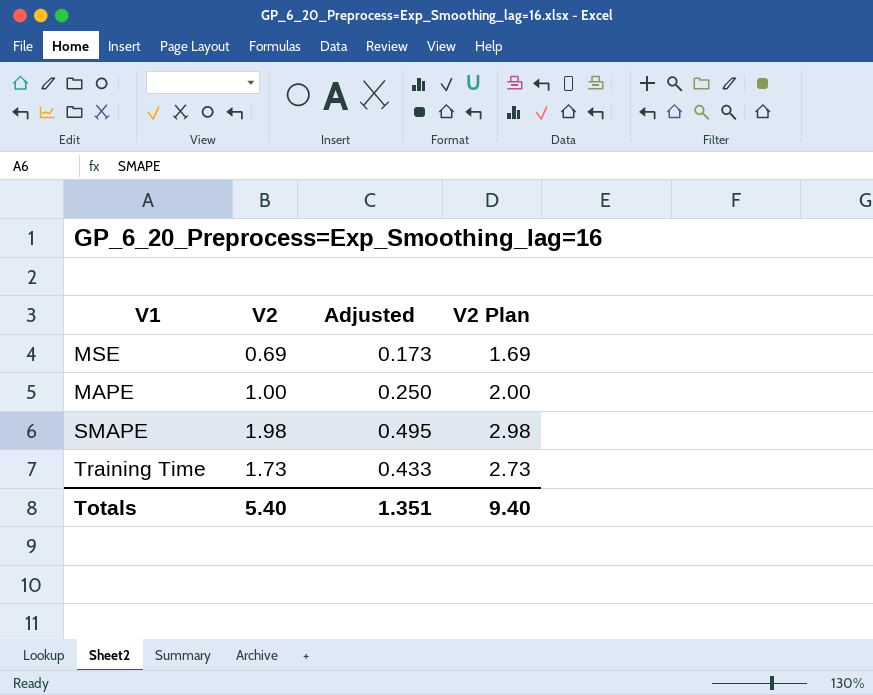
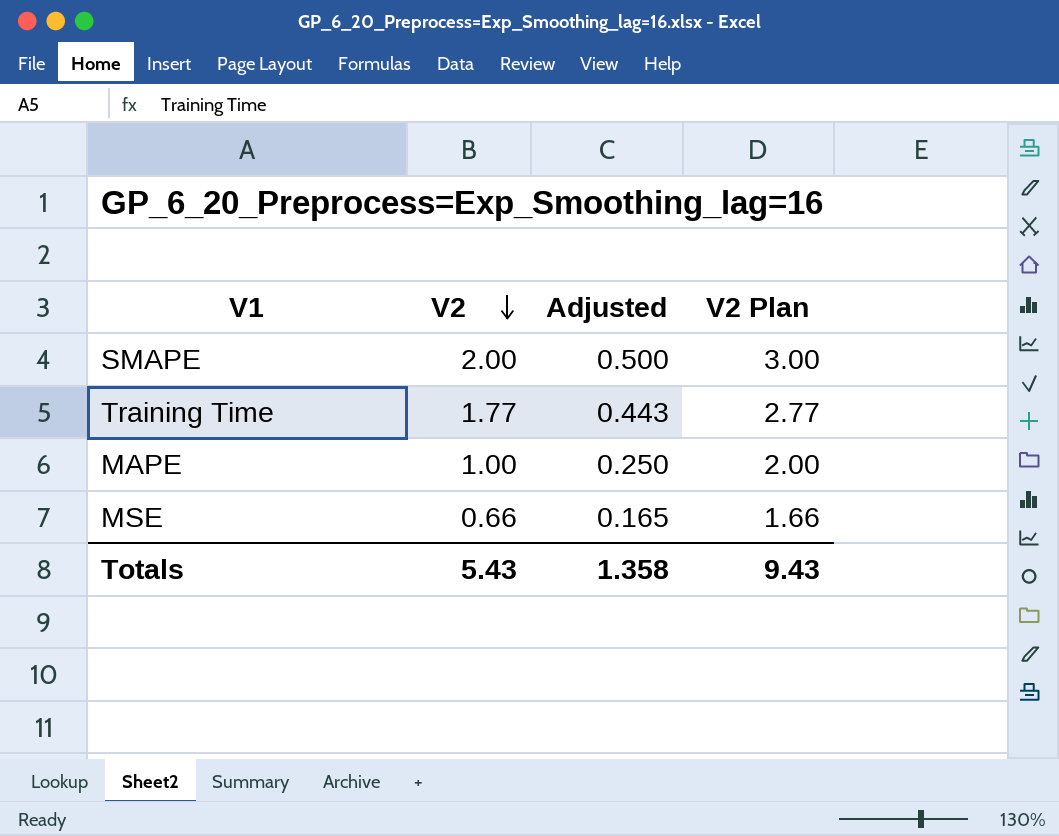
row order: none -> V2 descending
SMAPE | V2: 1.98 -> 2.00
SMAPE | Adjusted: 0.495 -> 0.500
SMAPE | V2 Plan: 2.98 -> 3.00
Training Time | V2: 1.73 -> 1.77
Training Time | Adjusted: 0.433 -> 0.443
Training Time | V2 Plan: 2.73 -> 2.77
MSE | V2: 0.69 -> 0.66
MSE | Adjusted: 0.173 -> 0.165
MSE | V2 Plan: 1.69 -> 1.66
Totals | V2: 5.40 -> 5.43
Totals | Adjusted: 1.351 -> 1.358
Totals | V2 Plan: 9.40 -> 9.43

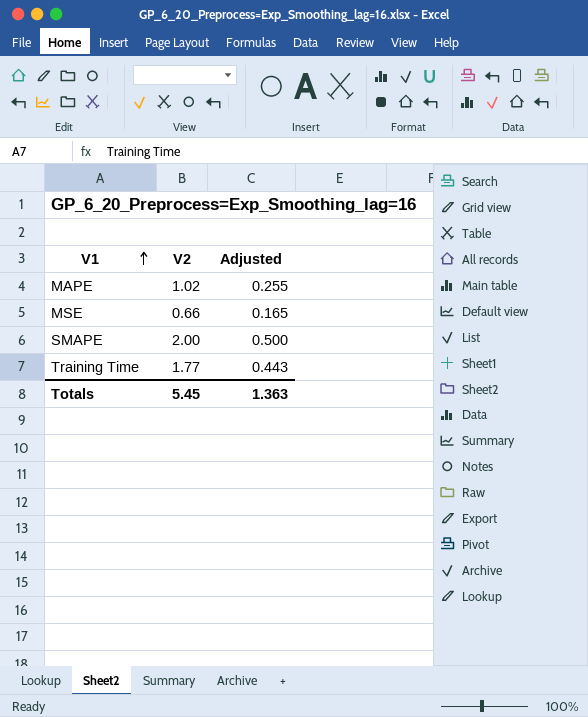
row order: V2 descending -> V1 ascending
column V2 Plan | formula: [V2] + 1 -> none
MAPE | V2: 1.00 -> 1.02
MAPE | Adjusted: 0.250 -> 0.255
Totals | V2: 5.43 -> 5.45
Totals | Adjusted: 1.358 -> 1.363

